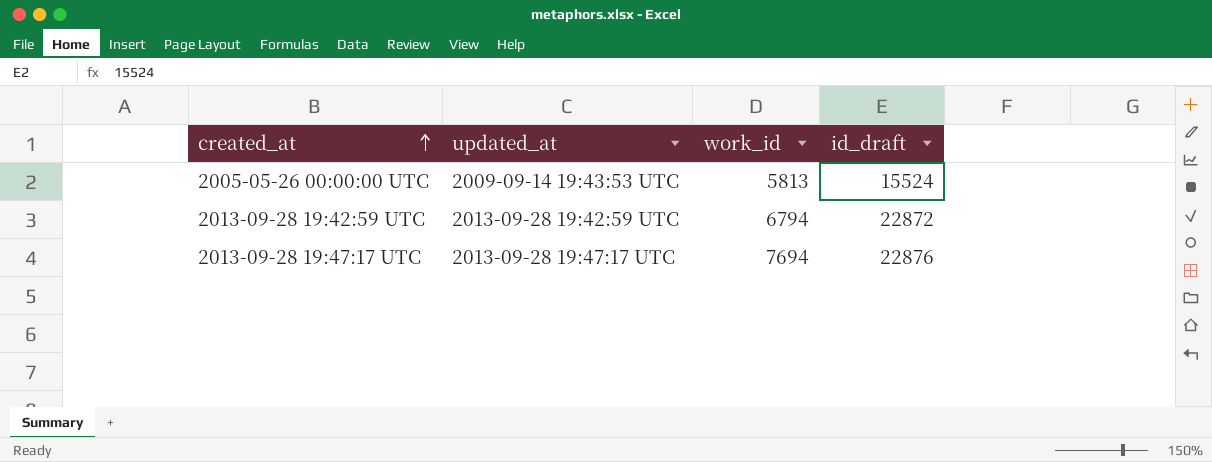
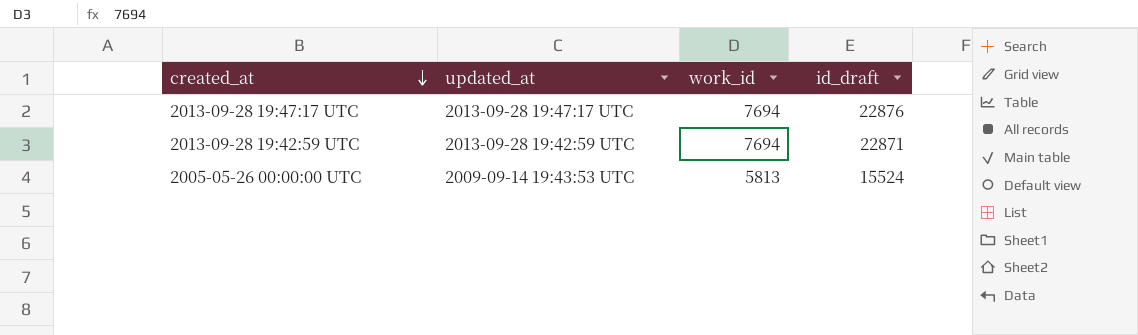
row order: created_at ascending -> created_at descending
2013-09-28 19:42:59 UTC | work_id: 6794 -> 7694
2013-09-28 19:42:59 UTC | id_draft: 22872 -> 22871

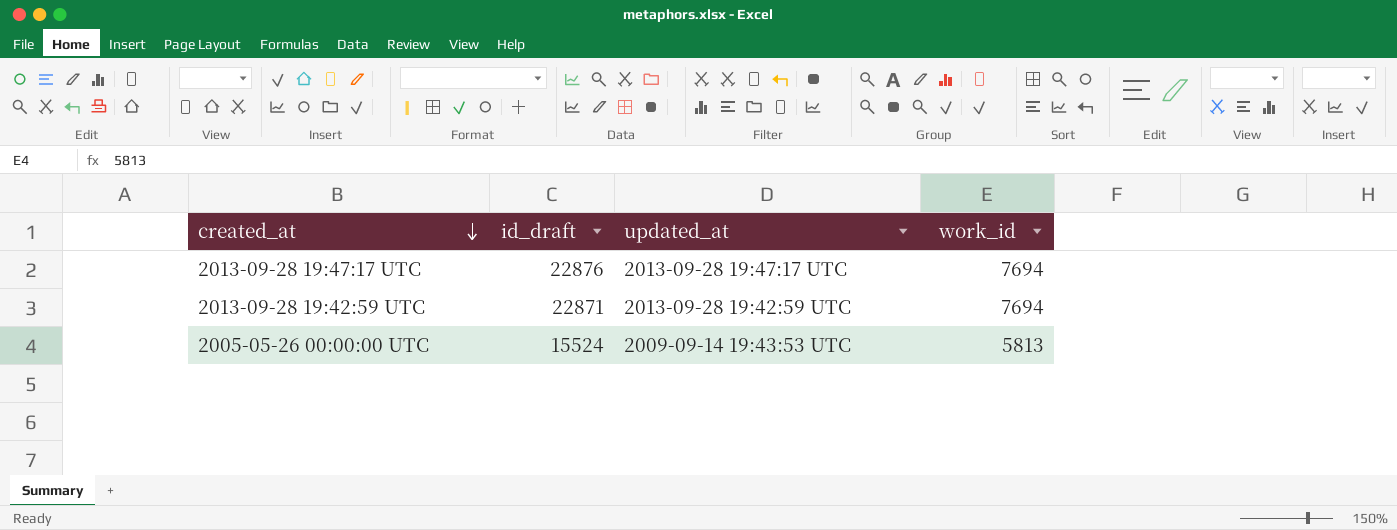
column id_draft | position: 4 -> 2

